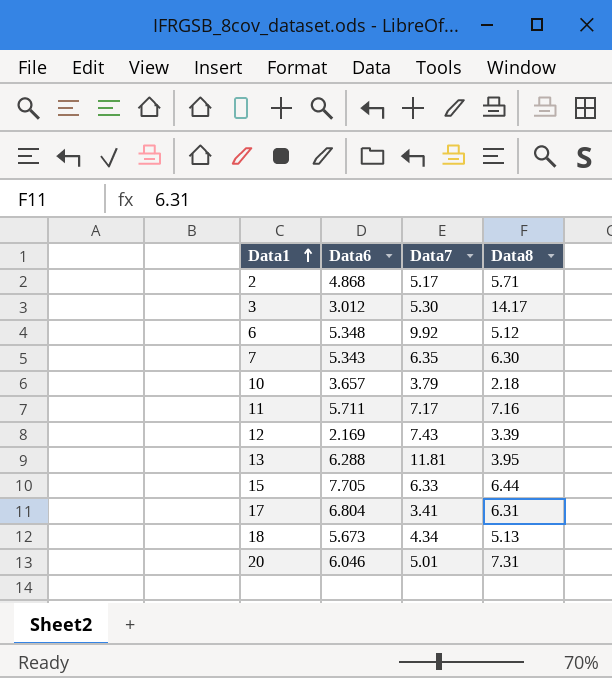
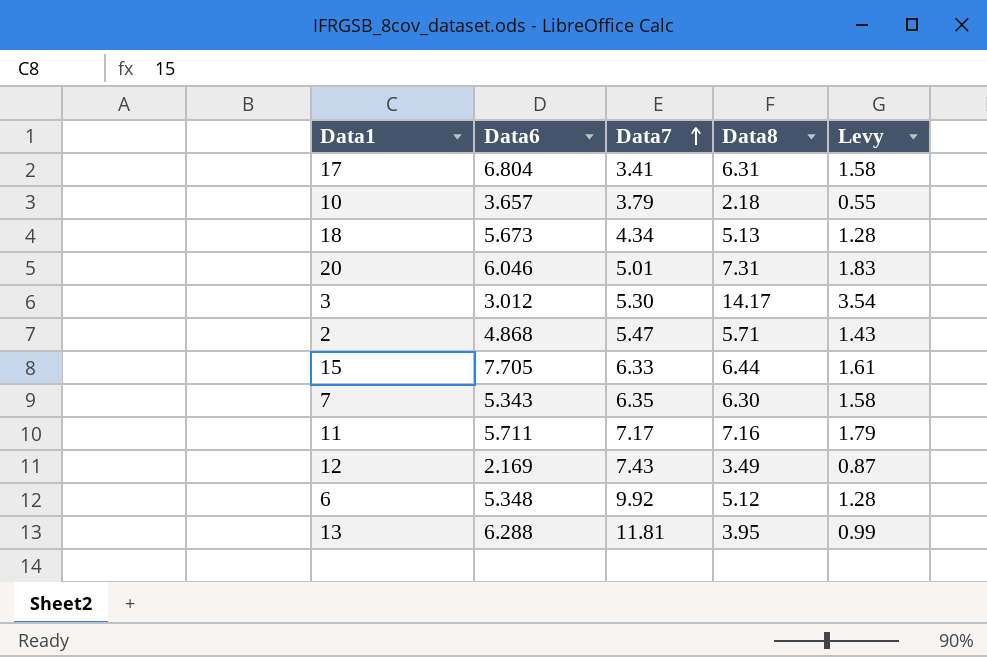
row order: Data1 ascending -> Data7 ascending
column Levy | formula: none -> [Data8] * 0.25
2 | Data7: 5.17 -> 5.47
12 | Data8: 3.39 -> 3.49

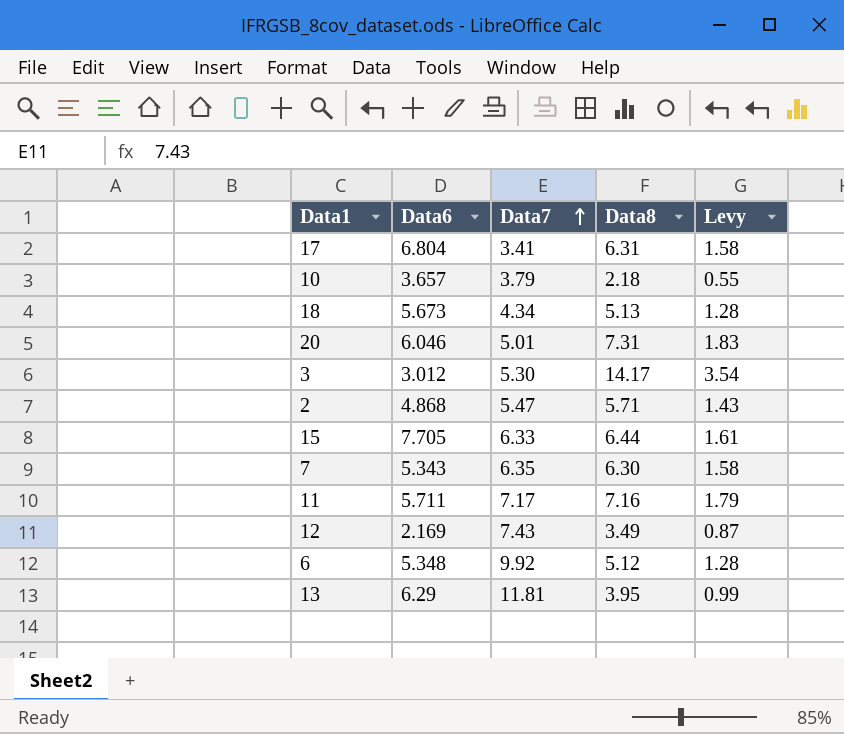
13 | Data6: 6.288 -> 6.29

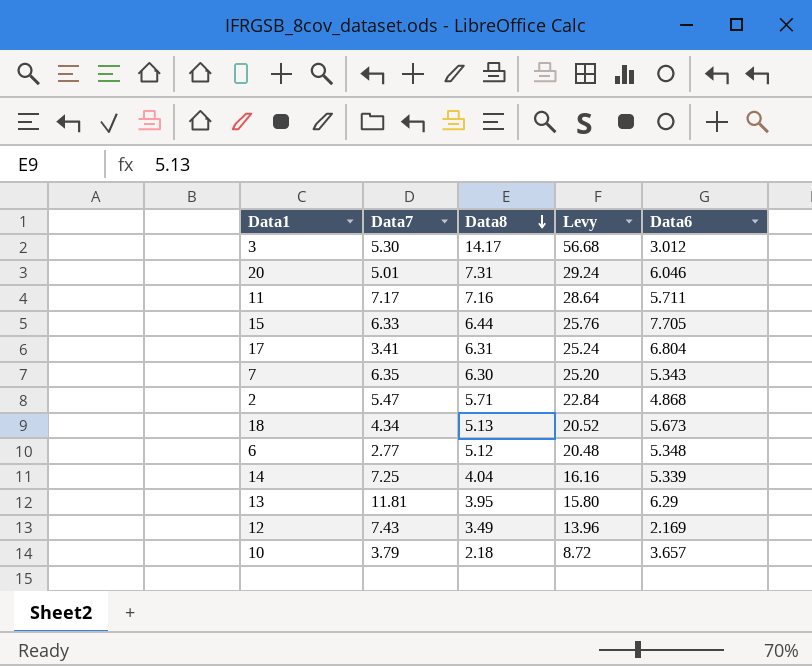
row order: Data7 ascending -> Data8 descending
column Levy | formula: [Data8] * 0.25 -> [Data8] * 4
column Data6 | position: 2 -> 5
6 | Data7: 9.92 -> 2.77
row 14: none -> 7.25 | 4.04 | 16.16 | 5.339

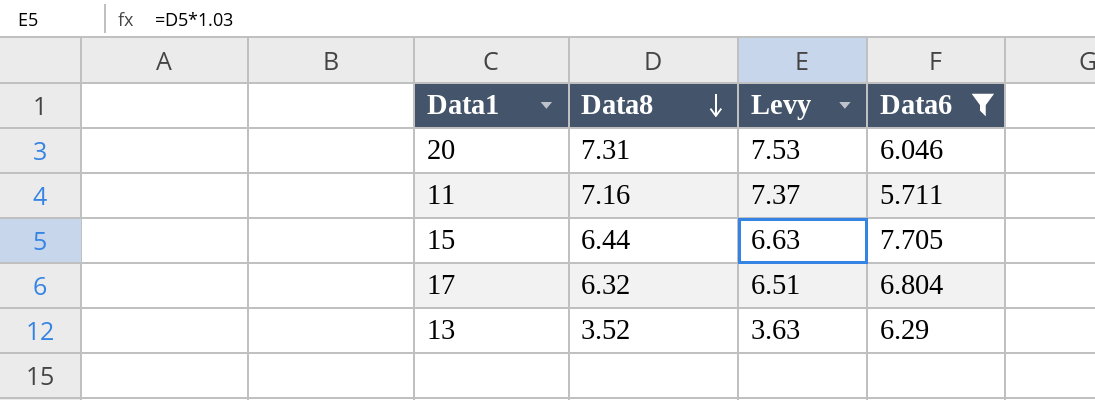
filter: none -> Data6 >= 5.711
column Data7 | position: 2 -> none
column Levy | formula: [Data8] * 4 -> [Data8] * 1.03
17 | Data8: 6.31 -> 6.32
13 | Data8: 3.95 -> 3.52

